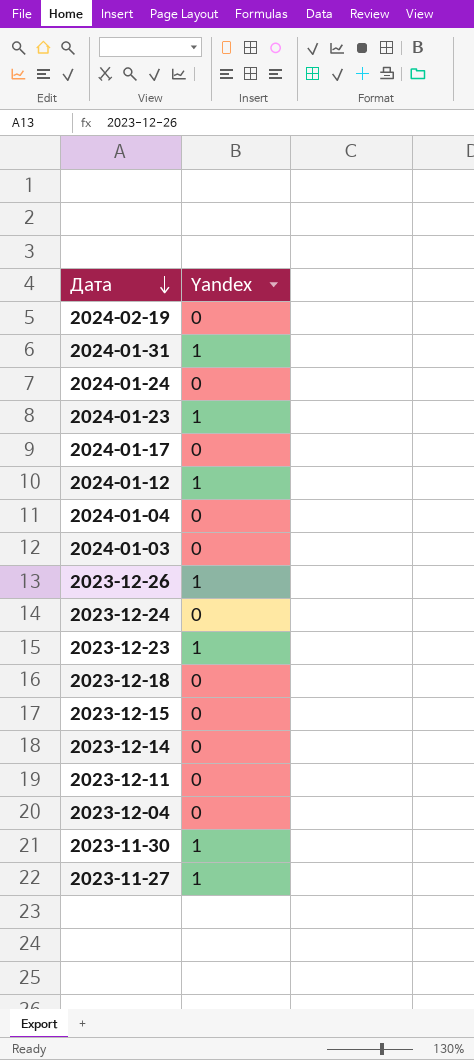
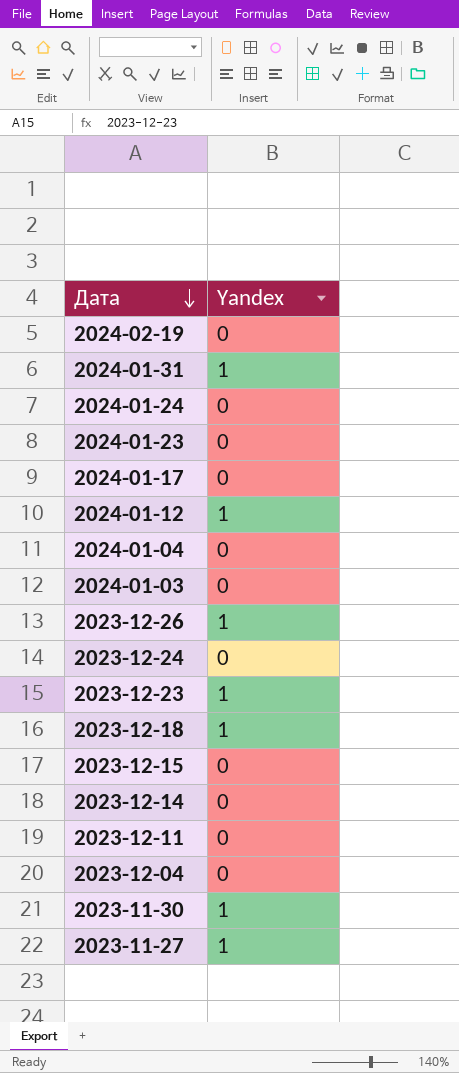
2024-01-23 | Yandex: 1 -> 0
2023-12-18 | Yandex: 0 -> 1

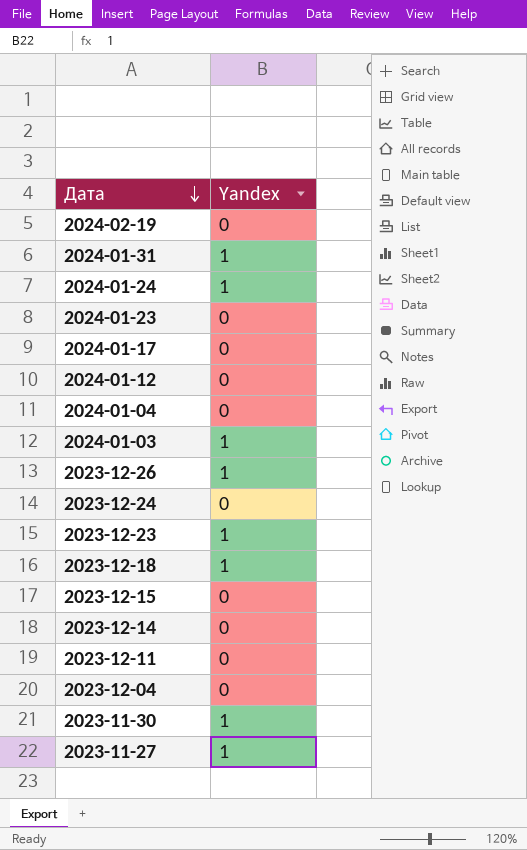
2024-01-24 | Yandex: 0 -> 1
2024-01-12 | Yandex: 1 -> 0
2024-01-03 | Yandex: 0 -> 1

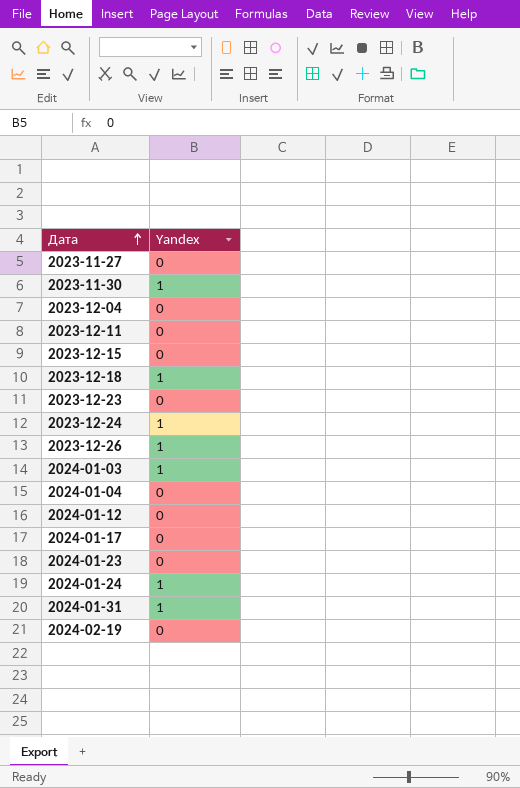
row order: Дата descending -> Дата ascending
row 2023-12-14: 0 -> none
2023-11-27 | Yandex: 1 -> 0
2023-12-23 | Yandex: 1 -> 0
2023-12-24 | Yandex: 0 -> 1

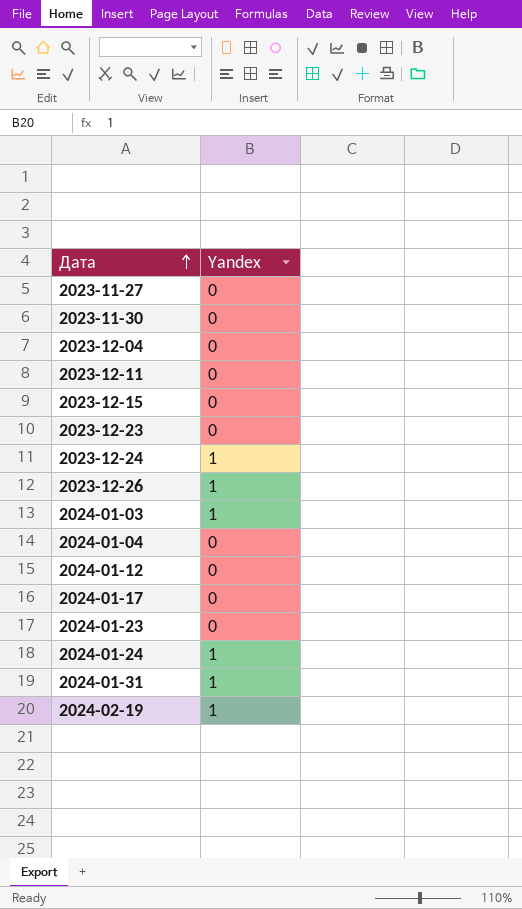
row 2023-12-18: 1 -> none
2023-11-30 | Yandex: 1 -> 0
2024-02-19 | Yandex: 0 -> 1

